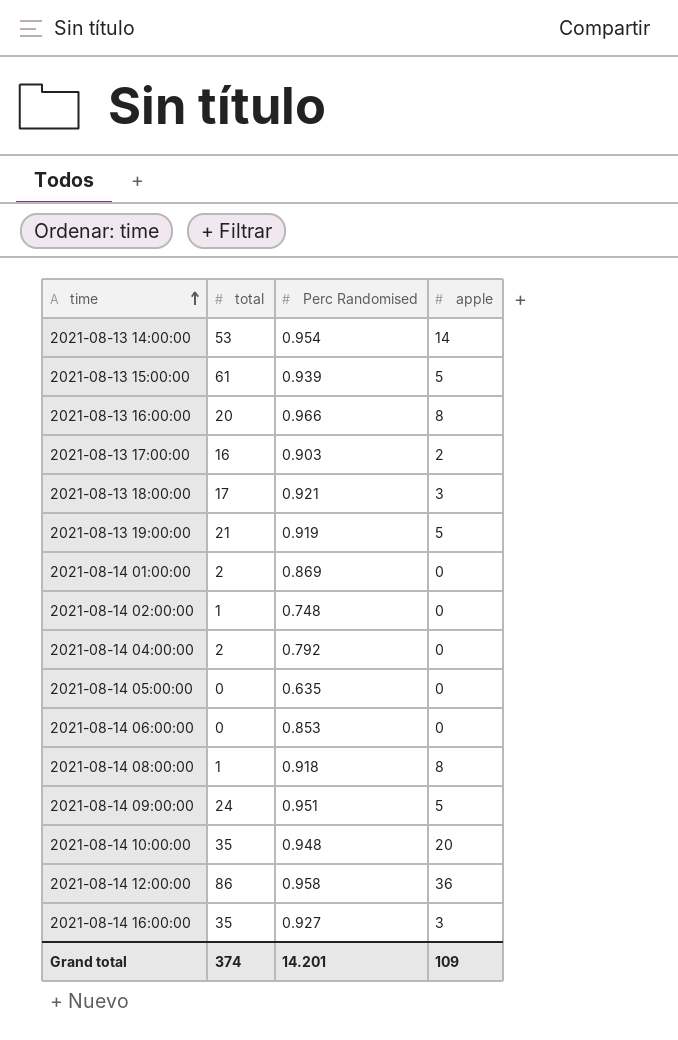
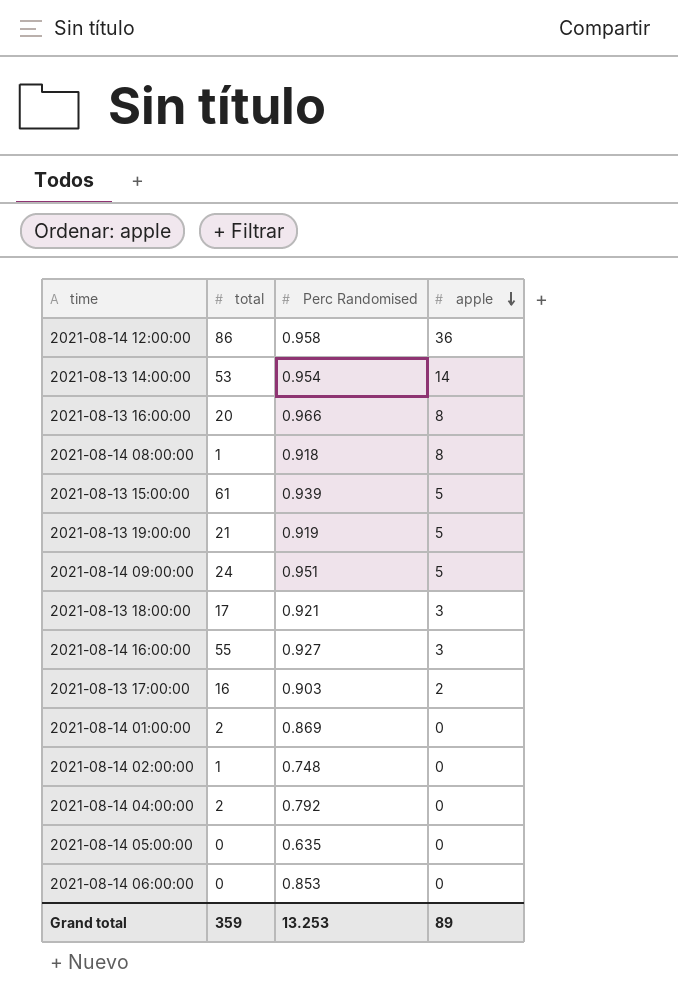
row order: time ascending -> apple descending
row 2021-08-14 10:00:00: 35 | 0.948 | 20 -> none
2021-08-14 16:00:00 | total: 35 -> 55
Grand total | total: 374 -> 359
Grand total | Perc Randomised: 14.201 -> 13.253
Grand total | apple: 109 -> 89

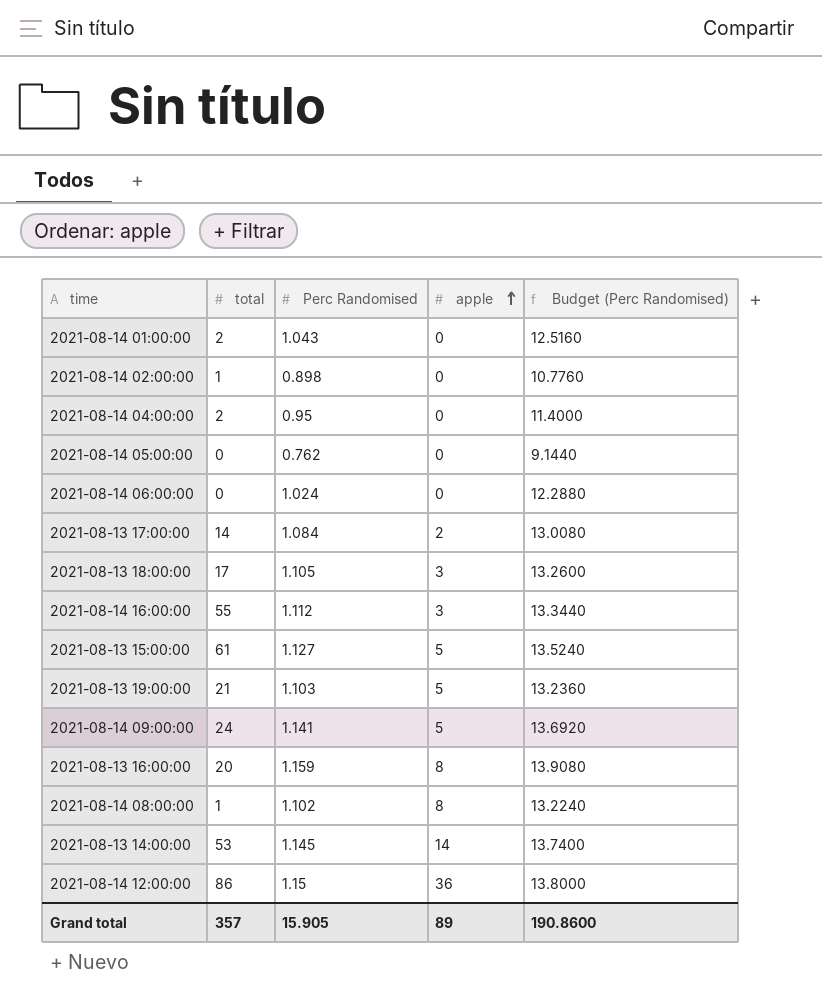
row order: apple descending -> apple ascending
column Budget (Perc Randomised) | formula: none -> [Perc Randomised] * 12
2021-08-14 01:00:00 | Perc Randomised: 0.869 -> 1.043
2021-08-14 02:00:00 | Perc Randomised: 0.748 -> 0.898
2021-08-14 04:00:00 | Perc Randomised: 0.792 -> 0.95
2021-08-14 05:00:00 | Perc Randomised: 0.635 -> 0.762
2021-08-14 06:00:00 | Perc Randomised: 0.853 -> 1.024
2021-08-13 17:00:00 | total: 16 -> 14
2021-08-13 17:00:00 | Perc Randomised: 0.903 -> 1.084
2021-08-13 18:00:00 | Perc Randomised: 0.921 -> 1.105
2021-08-14 16:00:00 | Perc Randomised: 0.927 -> 1.112
2021-08-13 15:00:00 | Perc Randomised: 0.939 -> 1.127
2021-08-13 19:00:00 | Perc Randomised: 0.919 -> 1.103
2021-08-14 09:00:00 | Perc Randomised: 0.951 -> 1.141
2021-08-13 16:00:00 | Perc Randomised: 0.966 -> 1.159
2021-08-14 08:00:00 | Perc Randomised: 0.918 -> 1.102
2021-08-13 14:00:00 | Perc Randomised: 0.954 -> 1.145
2021-08-14 12:00:00 | Perc Randomised: 0.958 -> 1.15
Grand total | total: 359 -> 357
Grand total | Perc Randomised: 13.253 -> 15.905

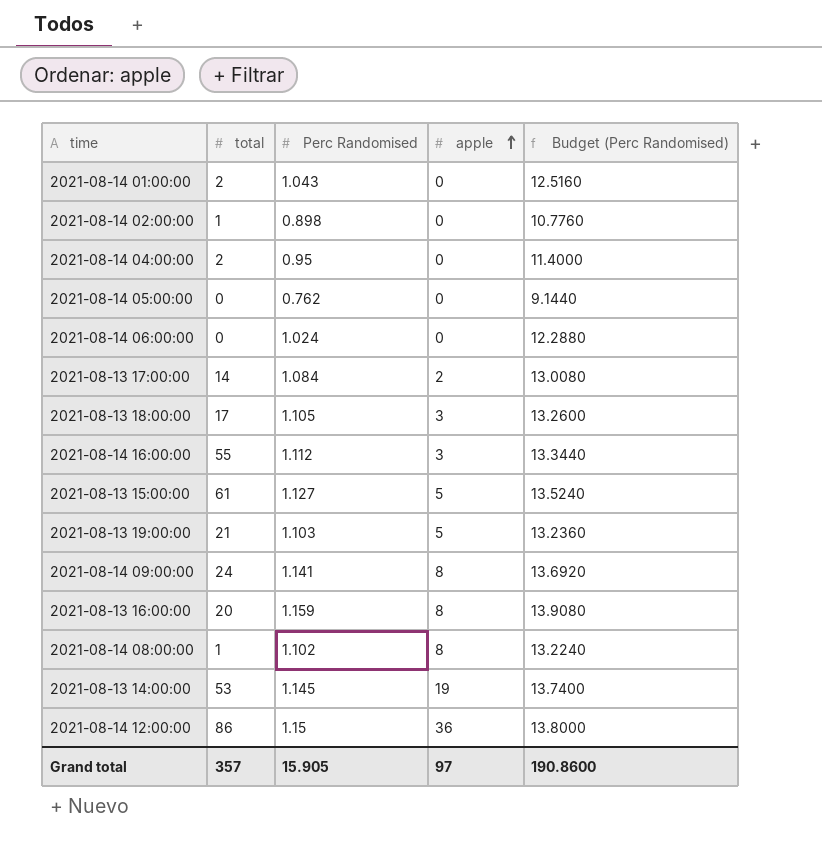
2021-08-14 09:00:00 | apple: 5 -> 8
2021-08-13 14:00:00 | apple: 14 -> 19
Grand total | apple: 89 -> 97

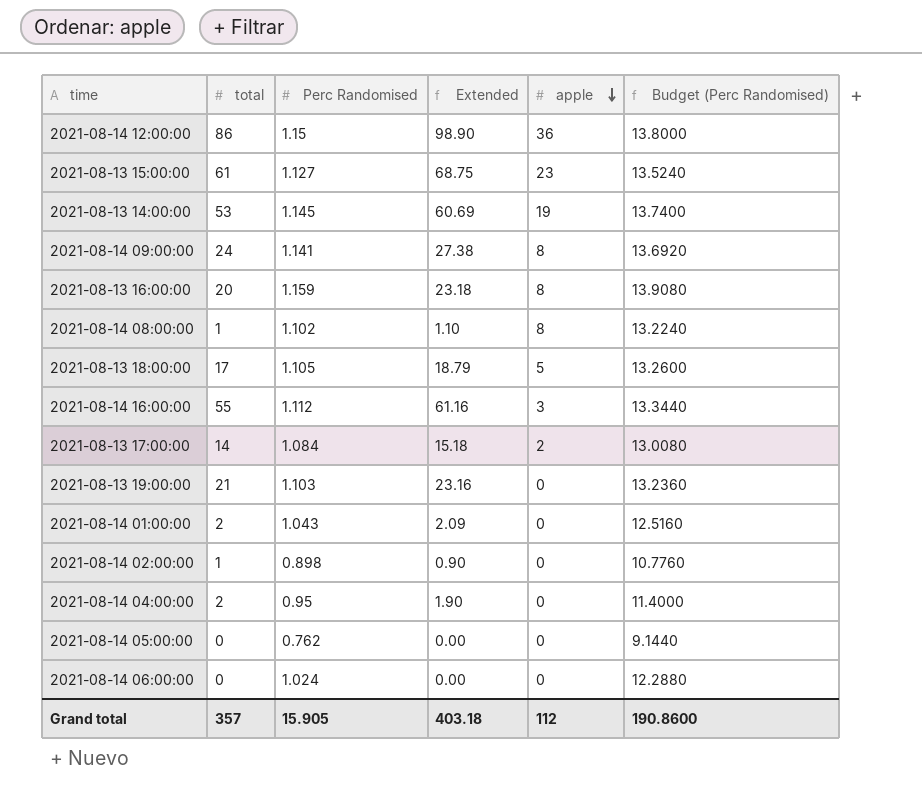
row order: apple ascending -> apple descending
column Extended | formula: none -> [total] * [Perc Randomised]
2021-08-13 15:00:00 | apple: 5 -> 23
2021-08-13 18:00:00 | apple: 3 -> 5
2021-08-13 19:00:00 | apple: 5 -> 0
Grand total | apple: 97 -> 112

